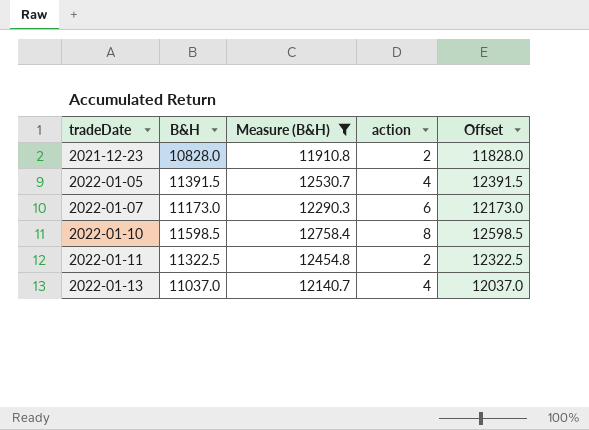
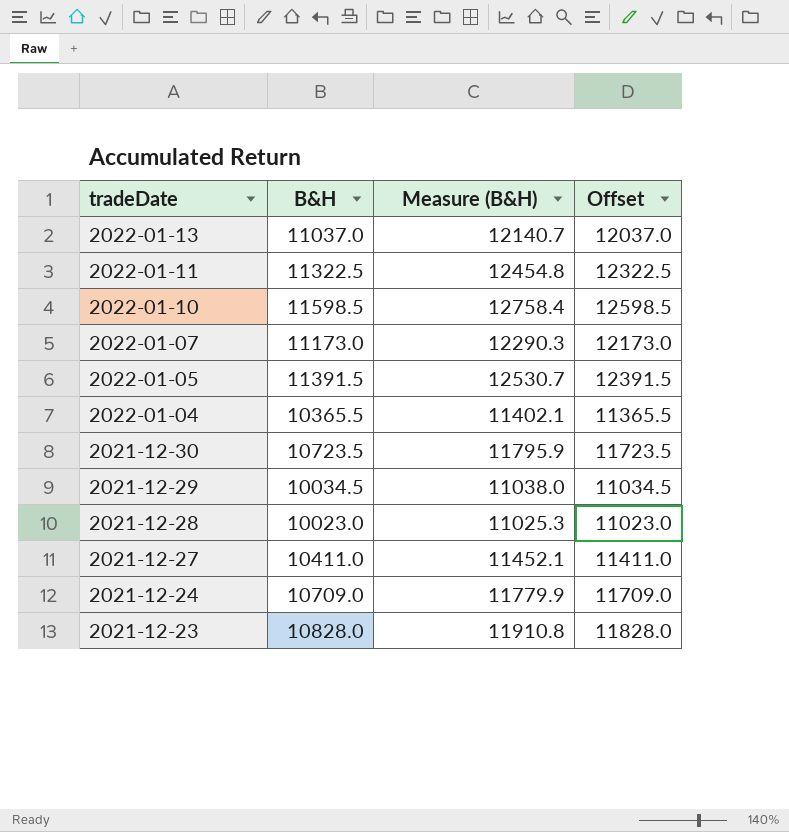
filter: Measure (B&H) >= 11910.8 -> none
row order: tradeDate ascending -> tradeDate descending
column action | position: 4 -> none

